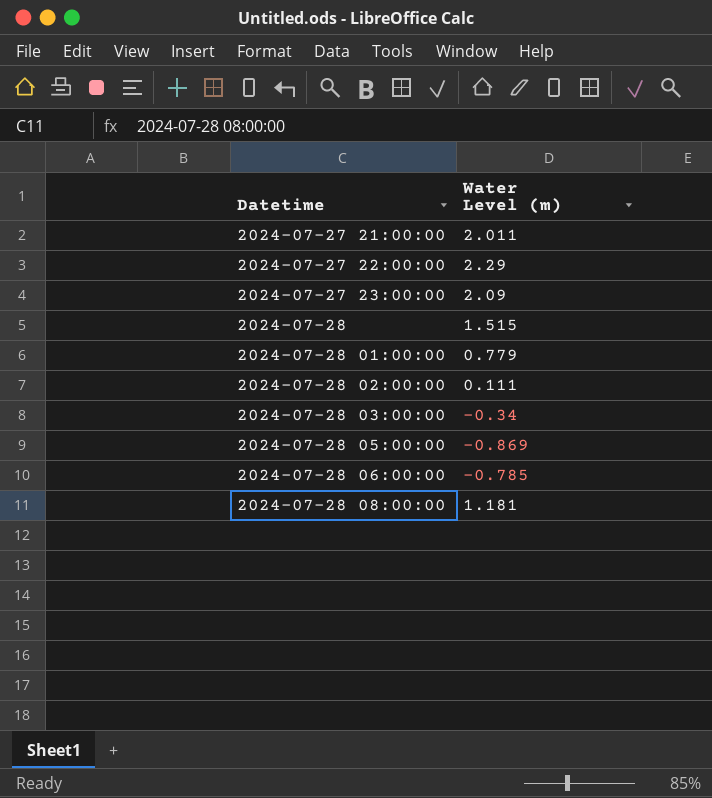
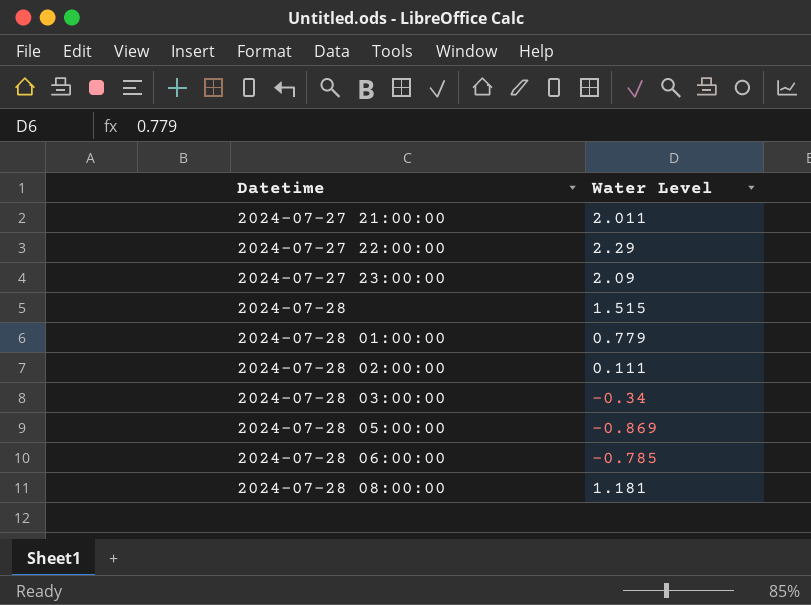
column name: Water Level (m) -> Water Level

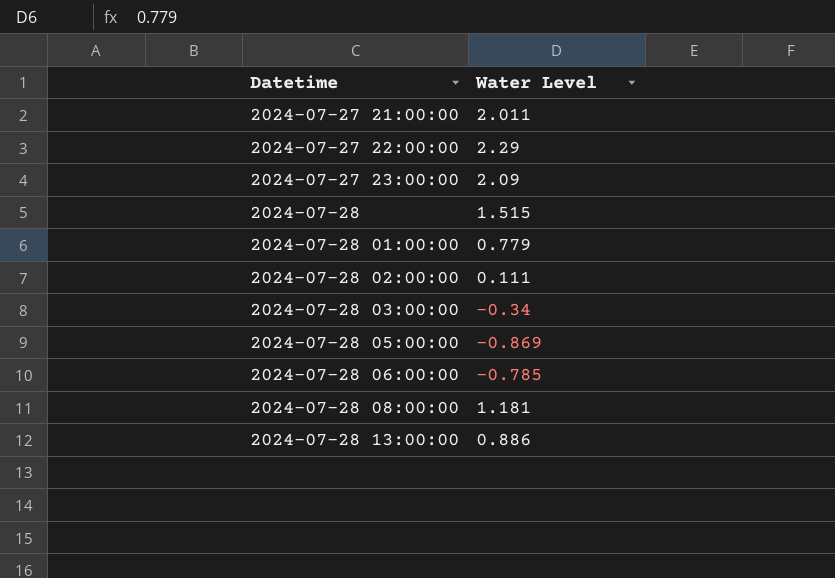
row 2024-07-28 13:00:00: none -> 0.886

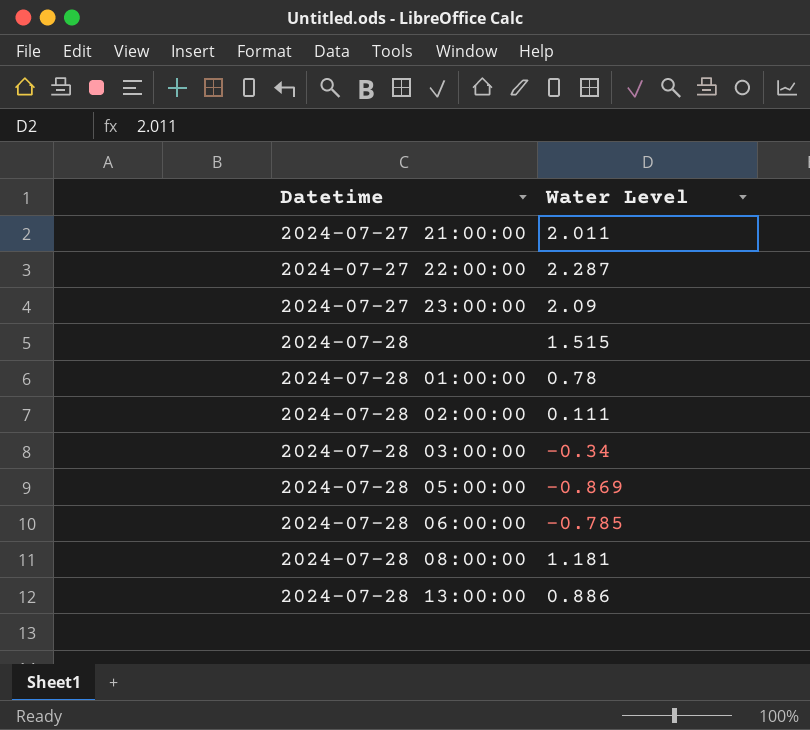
2024-07-27 22:00:00 | Water Level: 2.29 -> 2.287
2024-07-28 01:00:00 | Water Level: 0.779 -> 0.78

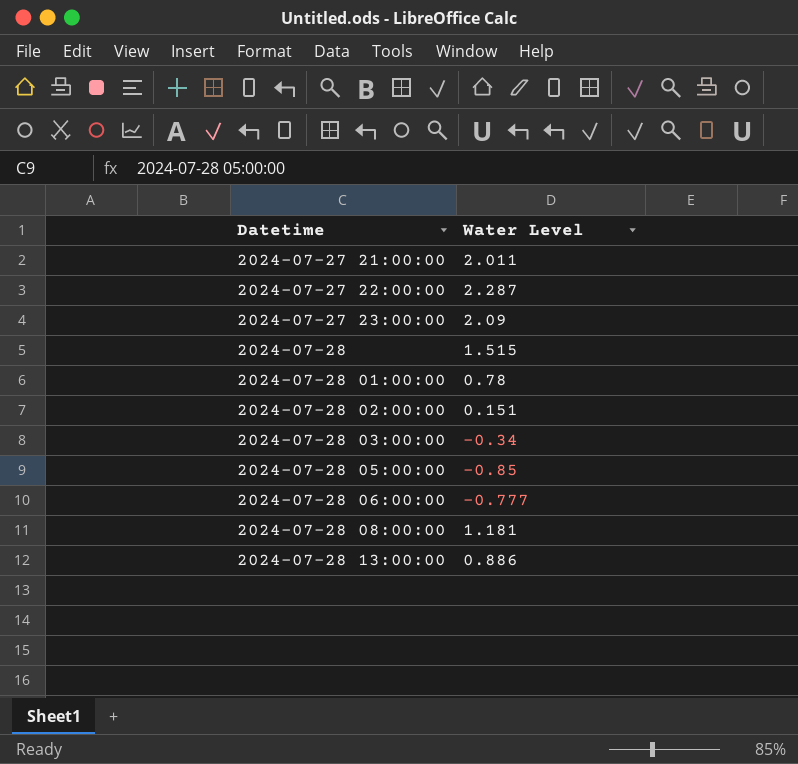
2024-07-28 02:00:00 | Water Level: 0.111 -> 0.151
2024-07-28 05:00:00 | Water Level: -0.869 -> -0.85
2024-07-28 06:00:00 | Water Level: -0.785 -> -0.777

